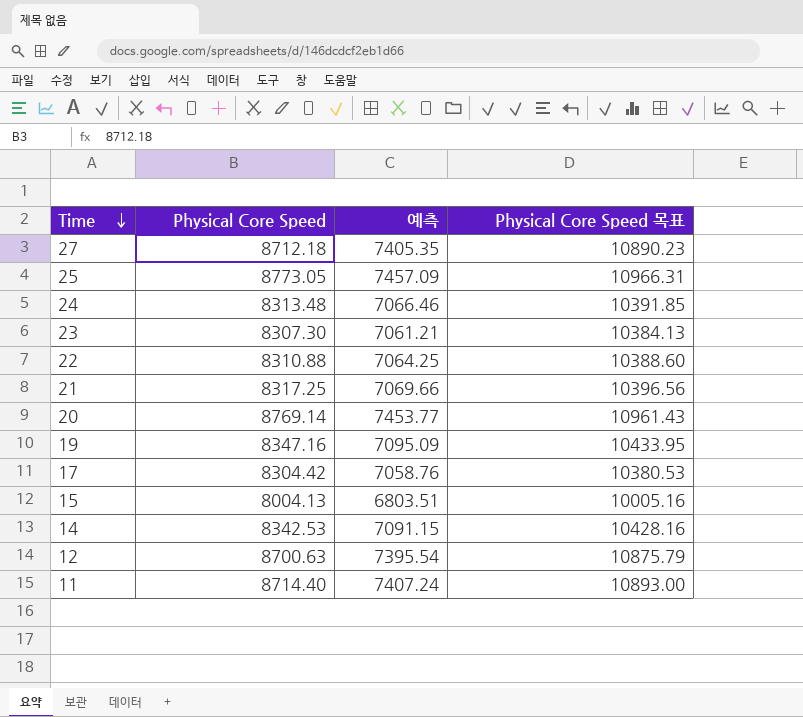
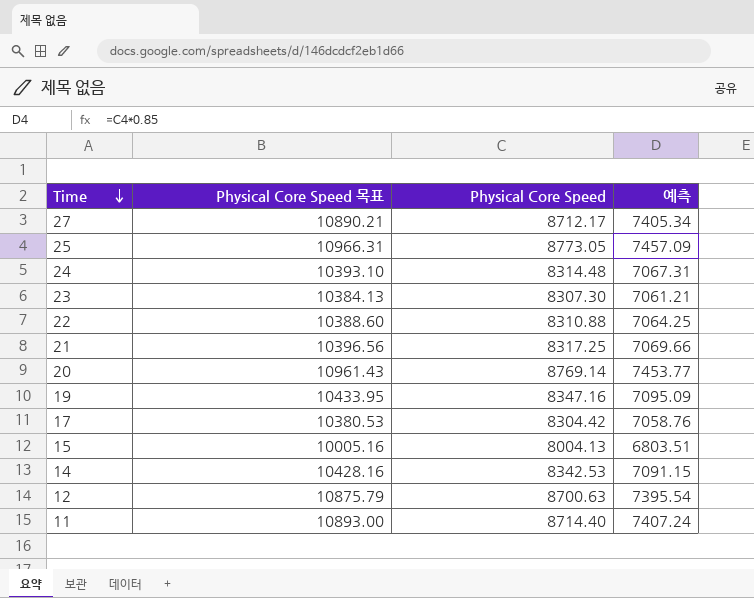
column Physical Core Speed 목표 | position: 4 -> 2
27 | Physical Core Speed 목표: 10890.23 -> 10890.21
27 | Physical Core Speed: 8712.18 -> 8712.17
27 | 예측: 7405.35 -> 7405.34
24 | Physical Core Speed 목표: 10391.85 -> 10393.10
24 | Physical Core Speed: 8313.48 -> 8314.48
24 | 예측: 7066.46 -> 7067.31

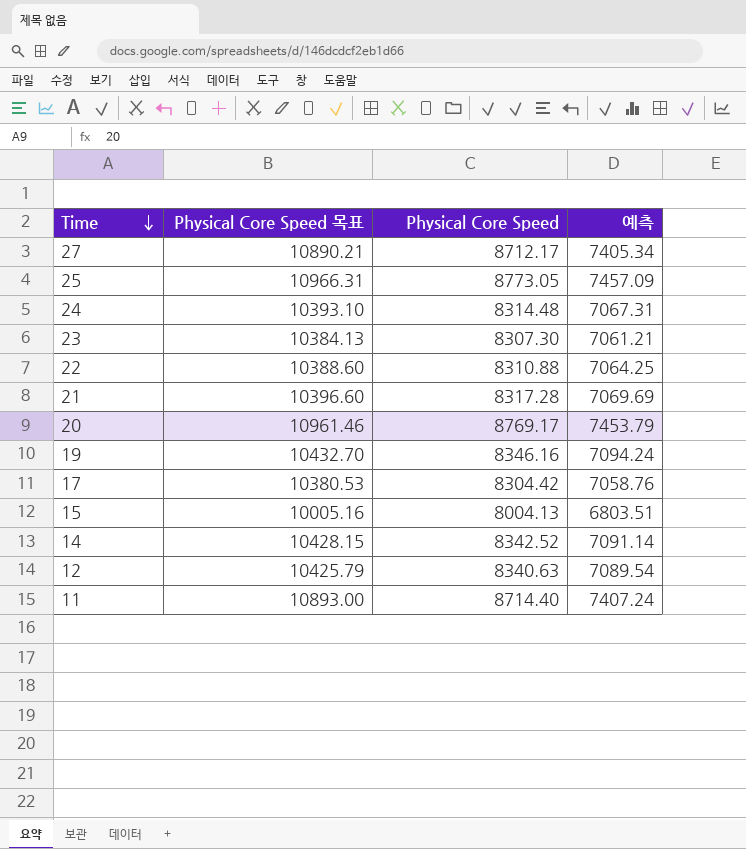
21 | Physical Core Speed 목표: 10396.56 -> 10396.60
21 | Physical Core Speed: 8317.25 -> 8317.28
21 | 예측: 7069.66 -> 7069.69
20 | Physical Core Speed 목표: 10961.43 -> 10961.46
20 | Physical Core Speed: 8769.14 -> 8769.17
20 | 예측: 7453.77 -> 7453.79
19 | Physical Core Speed 목표: 10433.95 -> 10432.70
19 | Physical Core Speed: 8347.16 -> 8346.16
19 | 예측: 7095.09 -> 7094.24
14 | Physical Core Speed 목표: 10428.16 -> 10428.15
14 | Physical Core Speed: 8342.53 -> 8342.52
14 | 예측: 7091.15 -> 7091.14
12 | Physical Core Speed 목표: 10875.79 -> 10425.79
12 | Physical Core Speed: 8700.63 -> 8340.63
12 | 예측: 7395.54 -> 7089.54

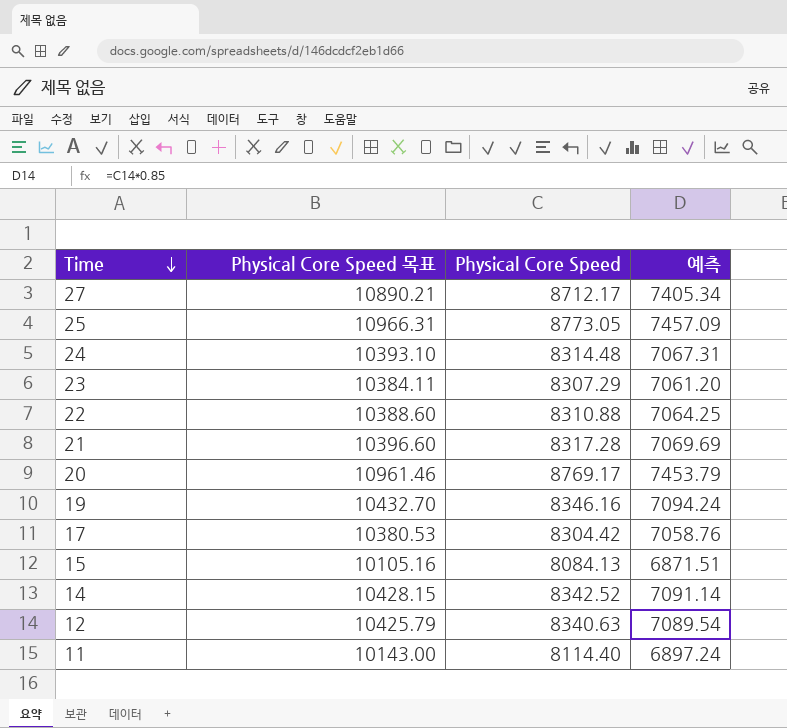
23 | Physical Core Speed 목표: 10384.13 -> 10384.11
23 | Physical Core Speed: 8307.30 -> 8307.29
23 | 예측: 7061.21 -> 7061.20
15 | Physical Core Speed 목표: 10005.16 -> 10105.16
15 | Physical Core Speed: 8004.13 -> 8084.13
15 | 예측: 6803.51 -> 6871.51
11 | Physical Core Speed 목표: 10893.00 -> 10143.00
11 | Physical Core Speed: 8714.40 -> 8114.40
11 | 예측: 7407.24 -> 6897.24

